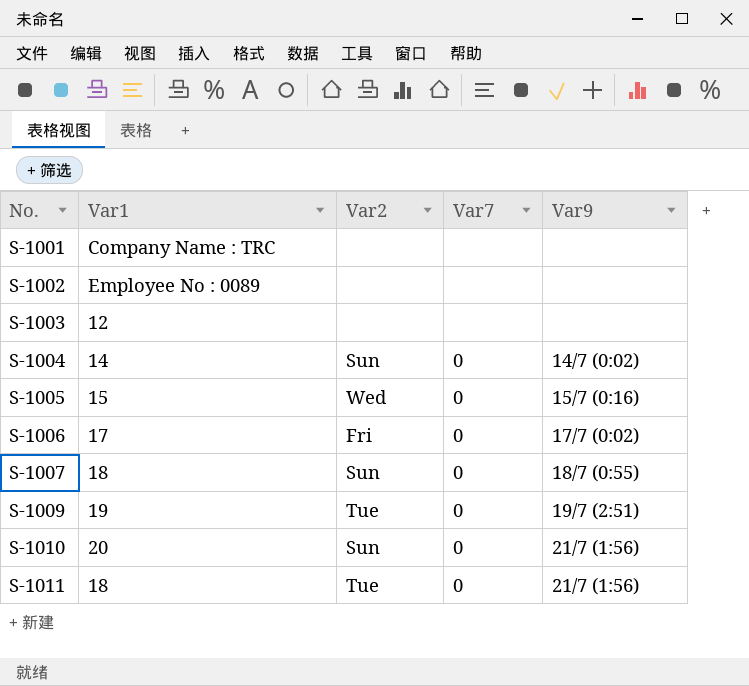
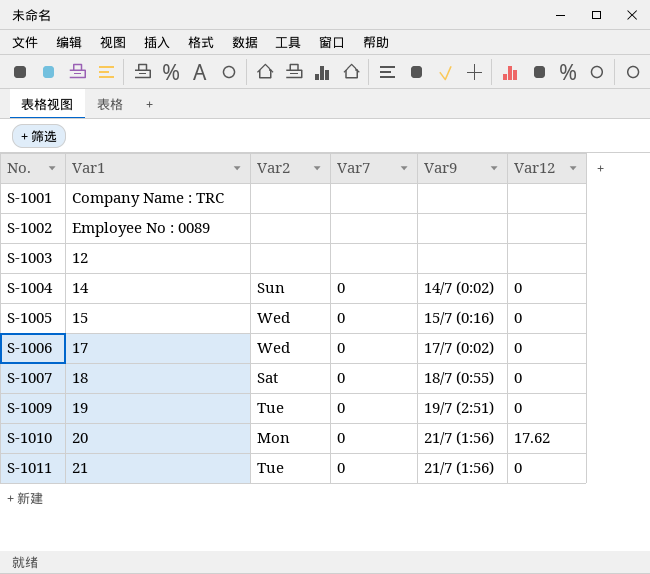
column Var12 | position: none -> 6
S-1006 | Var2: Fri -> Wed
S-1007 | Var2: Sun -> Sat
S-1010 | Var2: Sun -> Mon
S-1011 | Var1: 18 -> 21

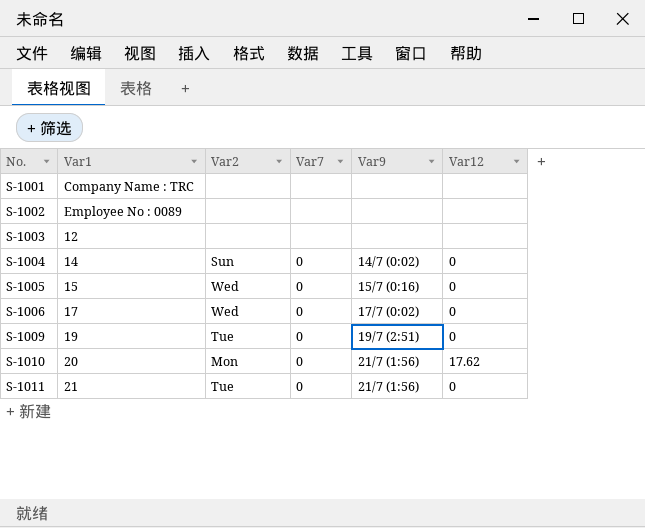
row S-1007: 18 | Sat | 0 | 18/7 (0:55) | 0 -> none

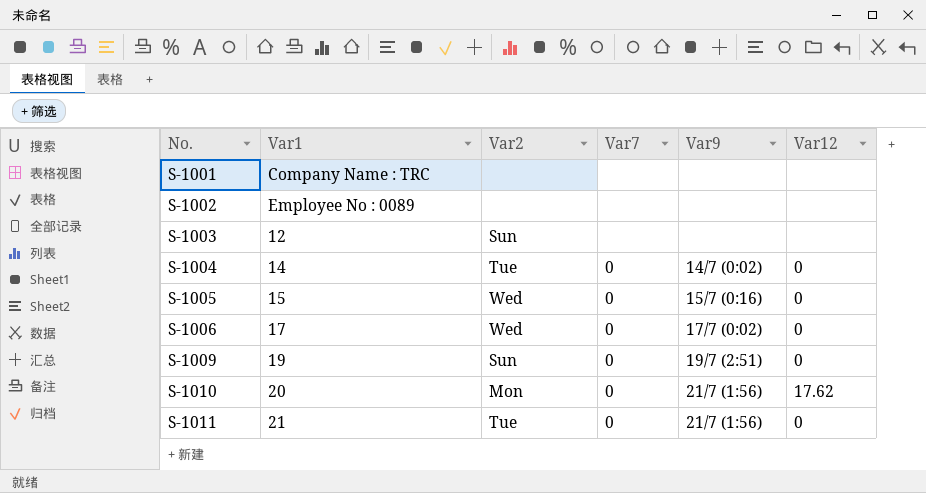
S-1003 | Var2: none -> Sun
S-1004 | Var2: Sun -> Tue
S-1009 | Var2: Tue -> Sun

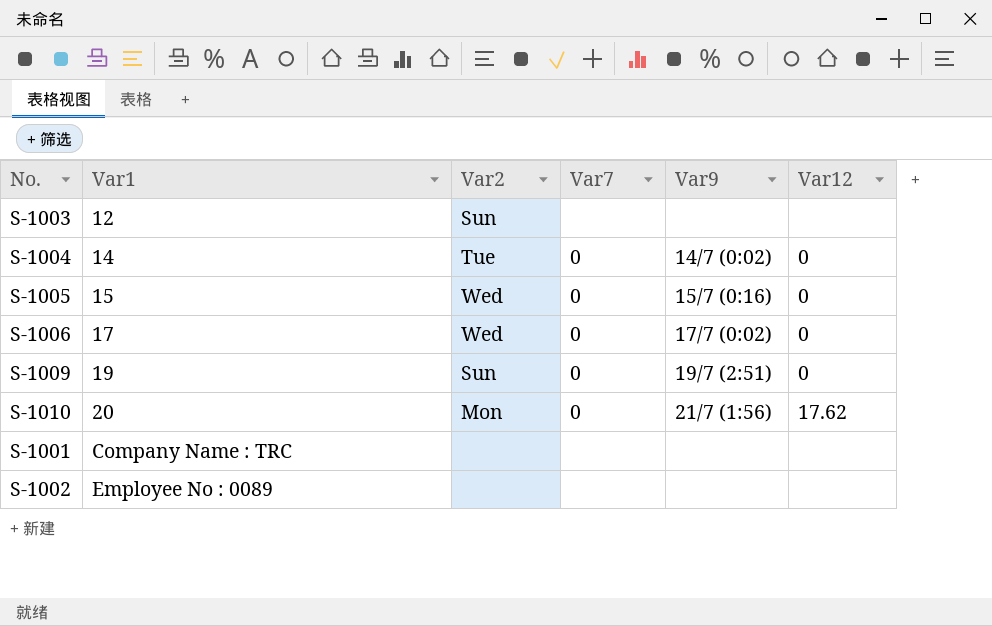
row order: No. ascending -> Var1 ascending
row S-1011: 21 | Tue | 0 | 21/7 (1:56) | 0 -> none

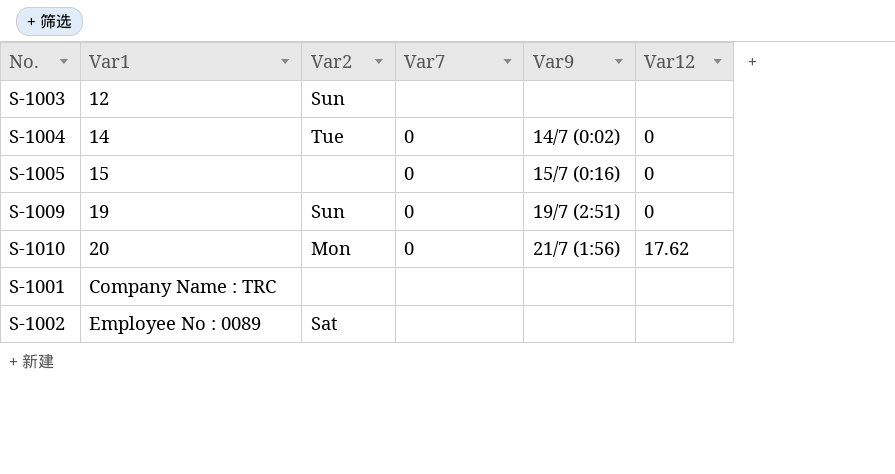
row S-1006: 17 | Wed | 0 | 17/7 (0:02) | 0 -> none
S-1005 | Var2: Wed -> none
S-1002 | Var2: none -> Sat

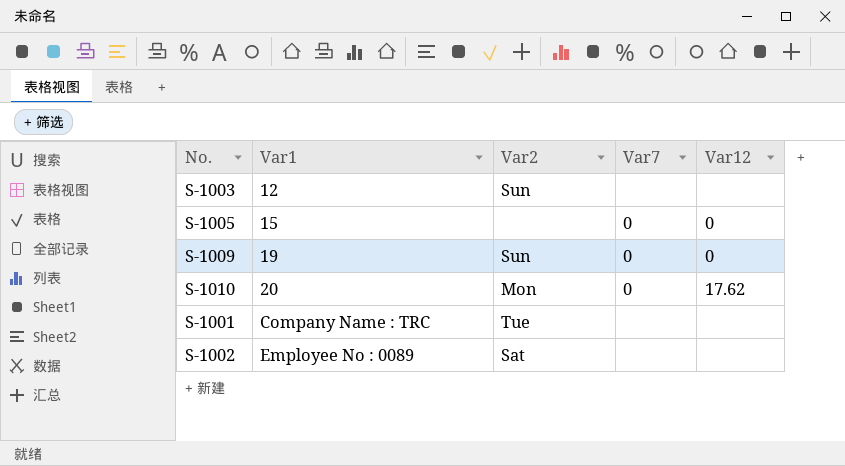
column Var9 | position: 5 -> none
row S-1004: 14 | Tue | 0 | 14/7 (0:02) | 0 -> none
S-1001 | Var2: none -> Tue

